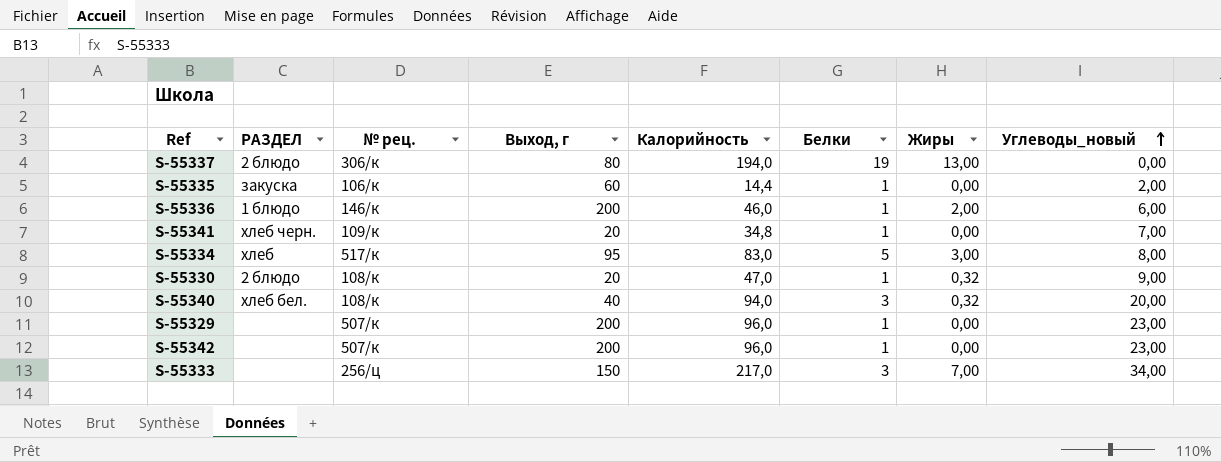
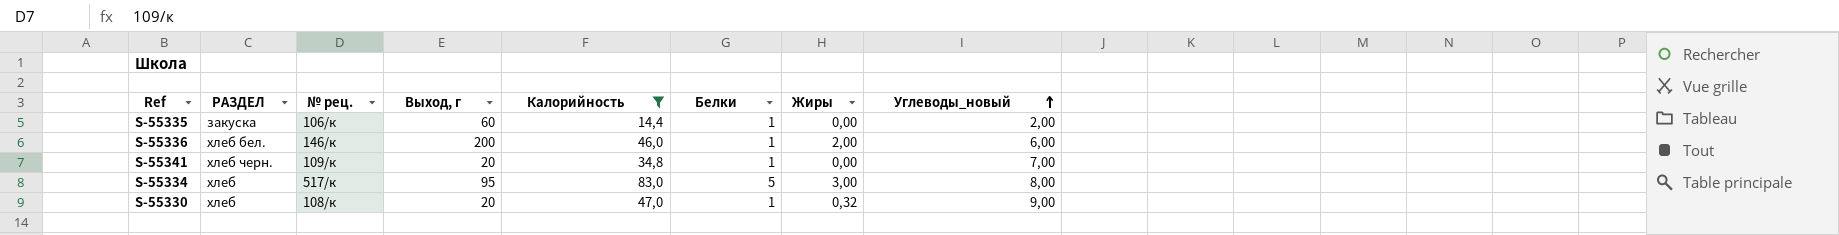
filter: none -> Калорийность <= 83,0
S-55336 | РАЗДЕЛ: 1 блюдо -> хлеб бел.
S-55330 | РАЗДЕЛ: 2 блюдо -> хлеб

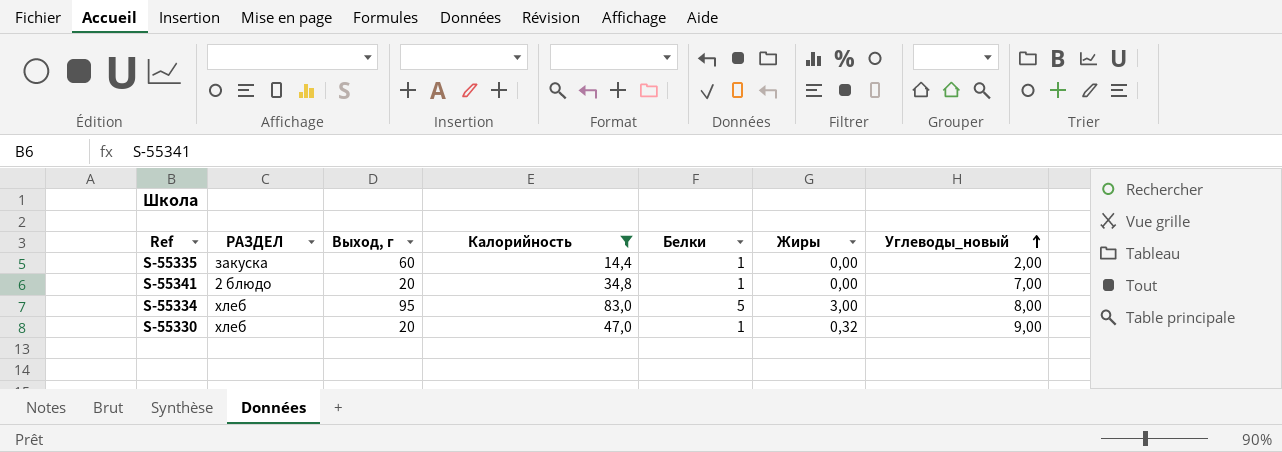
column № рец. | position: 3 -> none
row S-55336: хлеб бел. | 146/к | 200 | 46,0 | 1 | 2,00 | 6,00 -> none
S-55341 | РАЗДЕЛ: хлеб черн. -> 2 блюдо

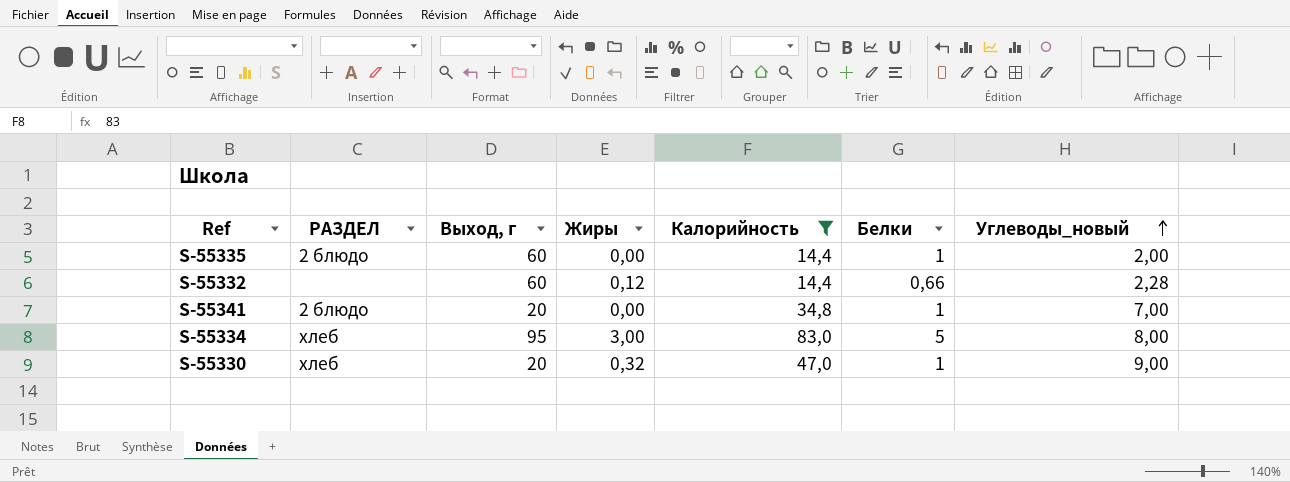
column Жиры | position: 6 -> 4
S-55335 | РАЗДЕЛ: закуска -> 2 блюдо
row S-55332: none -> none | 60 | 0,12 | 14,4 | 0,66 | 2,28

